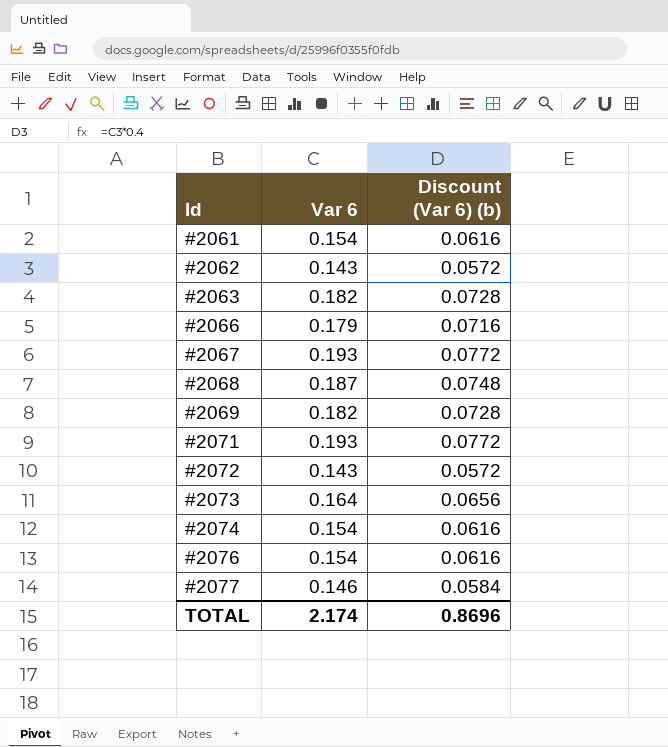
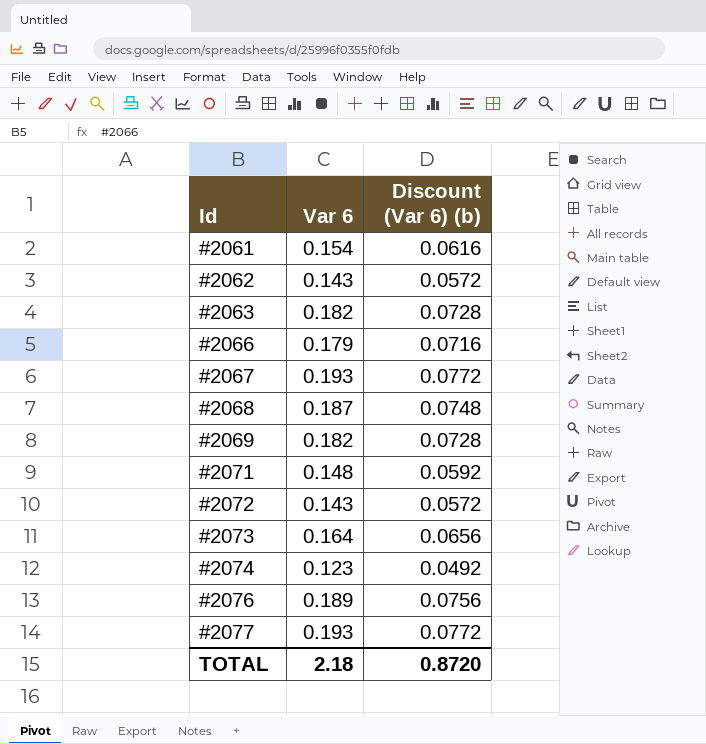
#2071 | Var 6: 0.193 -> 0.148
#2071 | Discount (Var 6) (b): 0.0772 -> 0.0592
#2074 | Var 6: 0.154 -> 0.123
#2074 | Discount (Var 6) (b): 0.0616 -> 0.0492
#2076 | Var 6: 0.154 -> 0.189
#2076 | Discount (Var 6) (b): 0.0616 -> 0.0756
#2077 | Var 6: 0.146 -> 0.193
#2077 | Discount (Var 6) (b): 0.0584 -> 0.0772
TOTAL | Var 6: 2.174 -> 2.18
TOTAL | Discount (Var 6) (b): 0.8696 -> 0.8720

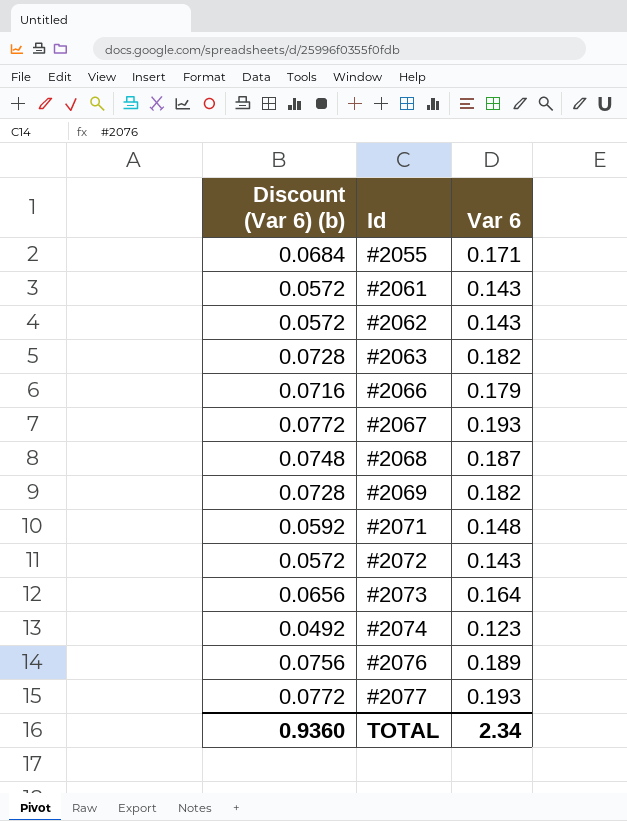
column Discount (Var 6) (b) | position: 3 -> 1
row #2055: none -> 0.0684 | 0.171
#2061 | Discount (Var 6) (b): 0.0616 -> 0.0572
#2061 | Var 6: 0.154 -> 0.143
TOTAL | Discount (Var 6) (b): 0.8720 -> 0.9360
TOTAL | Var 6: 2.18 -> 2.34

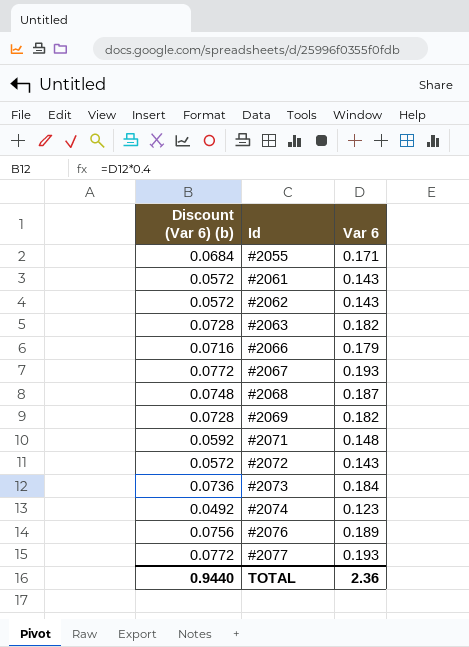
#2073 | Discount (Var 6) (b): 0.0656 -> 0.0736
#2073 | Var 6: 0.164 -> 0.184
TOTAL | Discount (Var 6) (b): 0.9360 -> 0.9440
TOTAL | Var 6: 2.34 -> 2.36

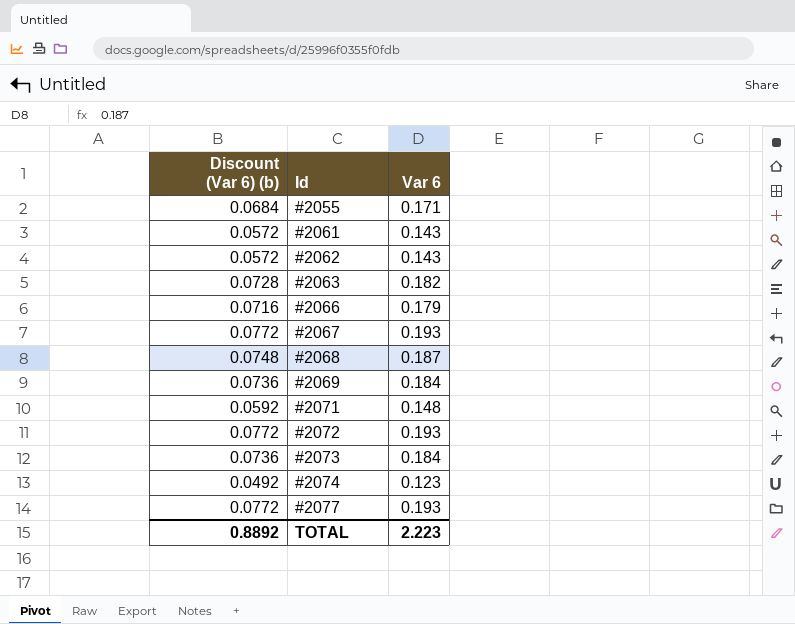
row #2076: 0.0756 | 0.189 -> none
#2069 | Discount (Var 6) (b): 0.0728 -> 0.0736
#2069 | Var 6: 0.182 -> 0.184
#2072 | Discount (Var 6) (b): 0.0572 -> 0.0772
#2072 | Var 6: 0.143 -> 0.193
TOTAL | Discount (Var 6) (b): 0.9440 -> 0.8892
TOTAL | Var 6: 2.36 -> 2.223

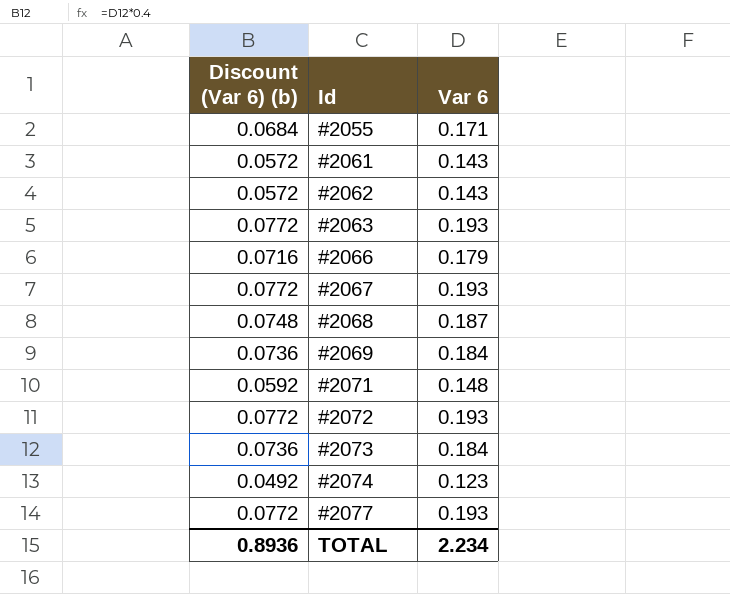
#2063 | Discount (Var 6) (b): 0.0728 -> 0.0772
#2063 | Var 6: 0.182 -> 0.193
TOTAL | Discount (Var 6) (b): 0.8892 -> 0.8936
TOTAL | Var 6: 2.223 -> 2.234

